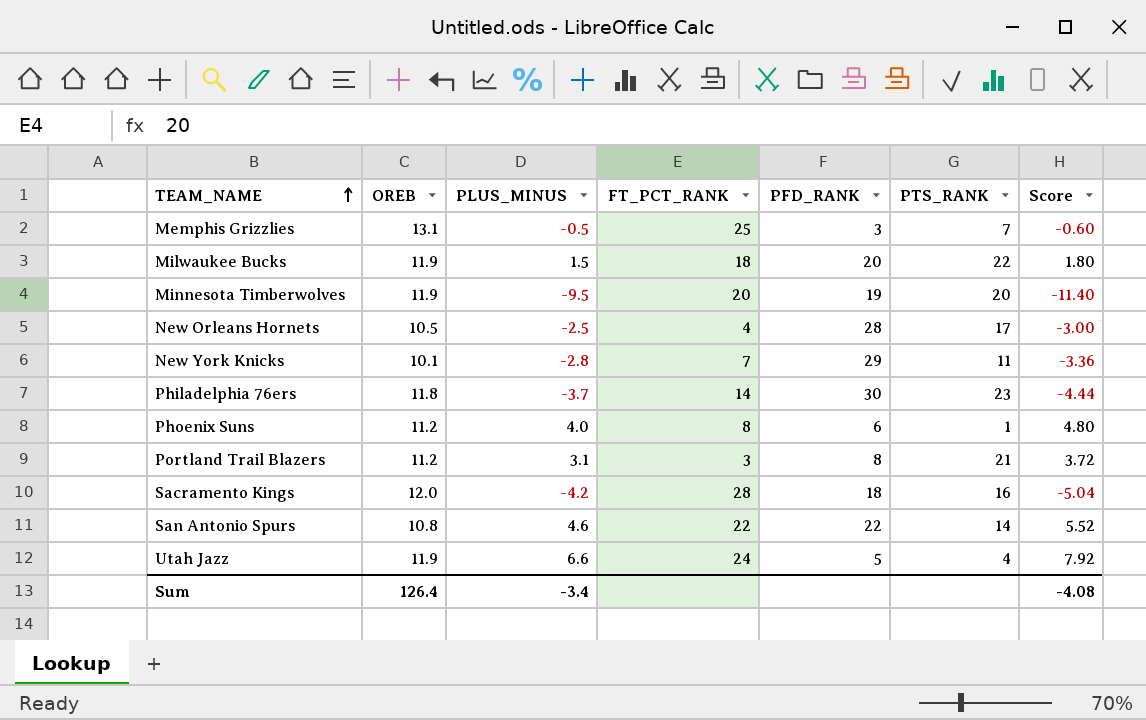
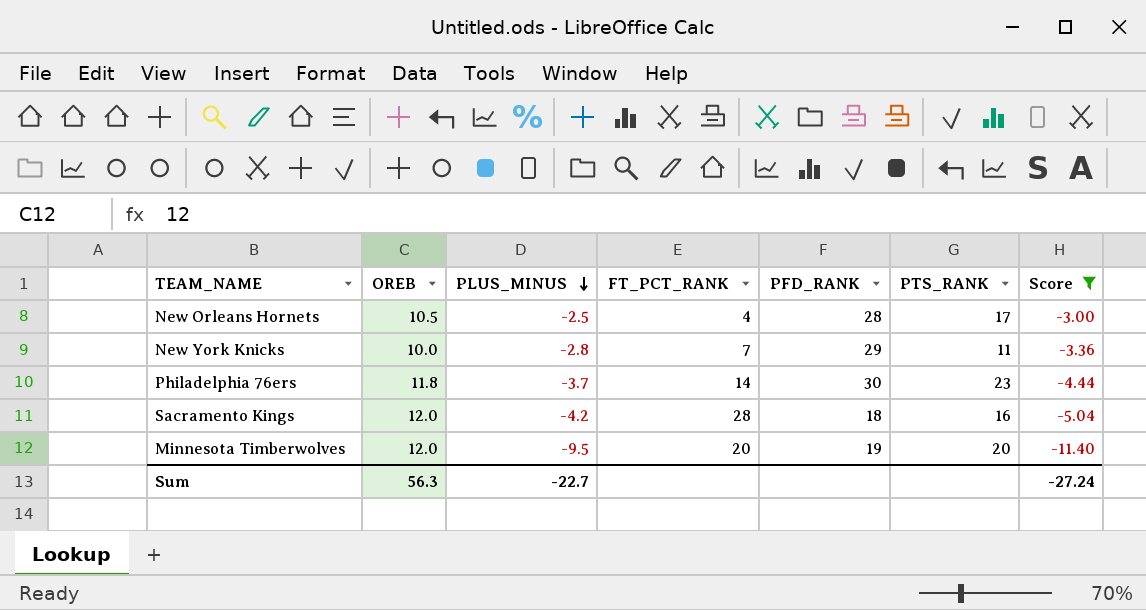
filter: none -> Score <= -3.00
row order: TEAM_NAME ascending -> PLUS_MINUS descending
New York Knicks | OREB: 10.1 -> 10.0
Minnesota Timberwolves | OREB: 11.9 -> 12.0
Sum | OREB: 126.4 -> 56.3
Sum | PLUS_MINUS: -3.4 -> -22.7
Sum | Score: -4.08 -> -27.24

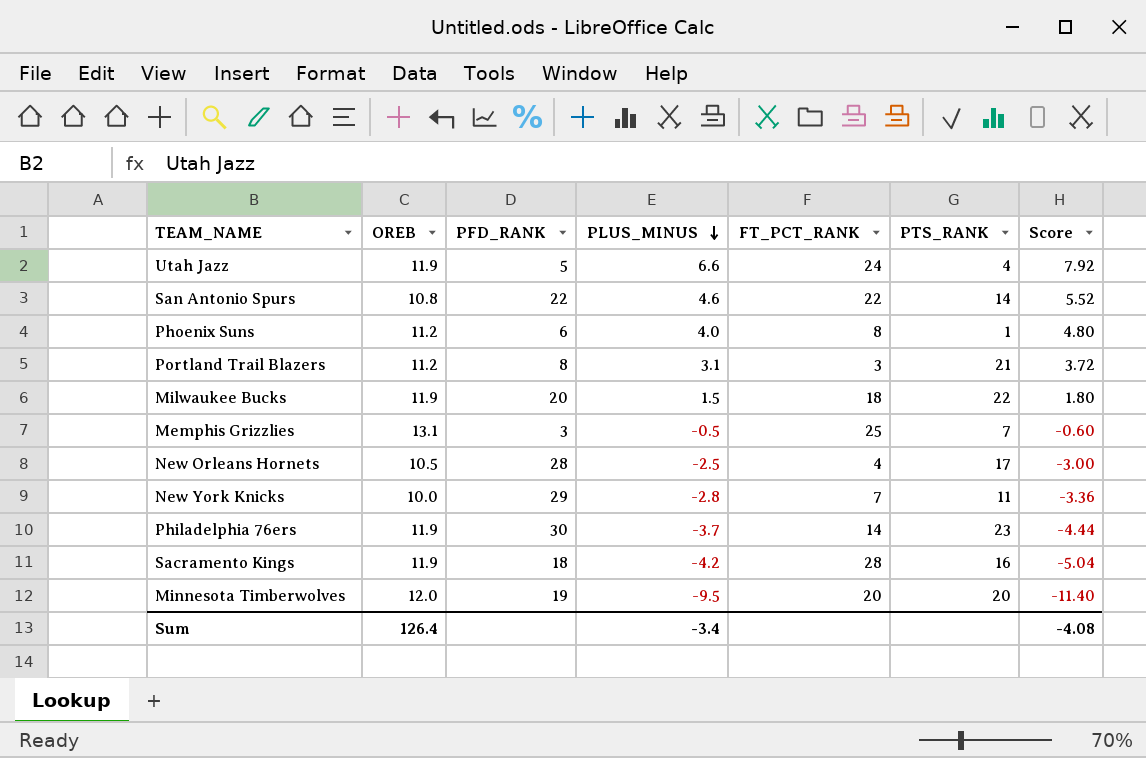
filter: Score <= -3.00 -> none
column PFD_RANK | position: 5 -> 3
Philadelphia 76ers | OREB: 11.8 -> 11.9
Sacramento Kings | OREB: 12.0 -> 11.9
Sum | OREB: 56.3 -> 126.4
Sum | PLUS_MINUS: -22.7 -> -3.4
Sum | Score: -27.24 -> -4.08

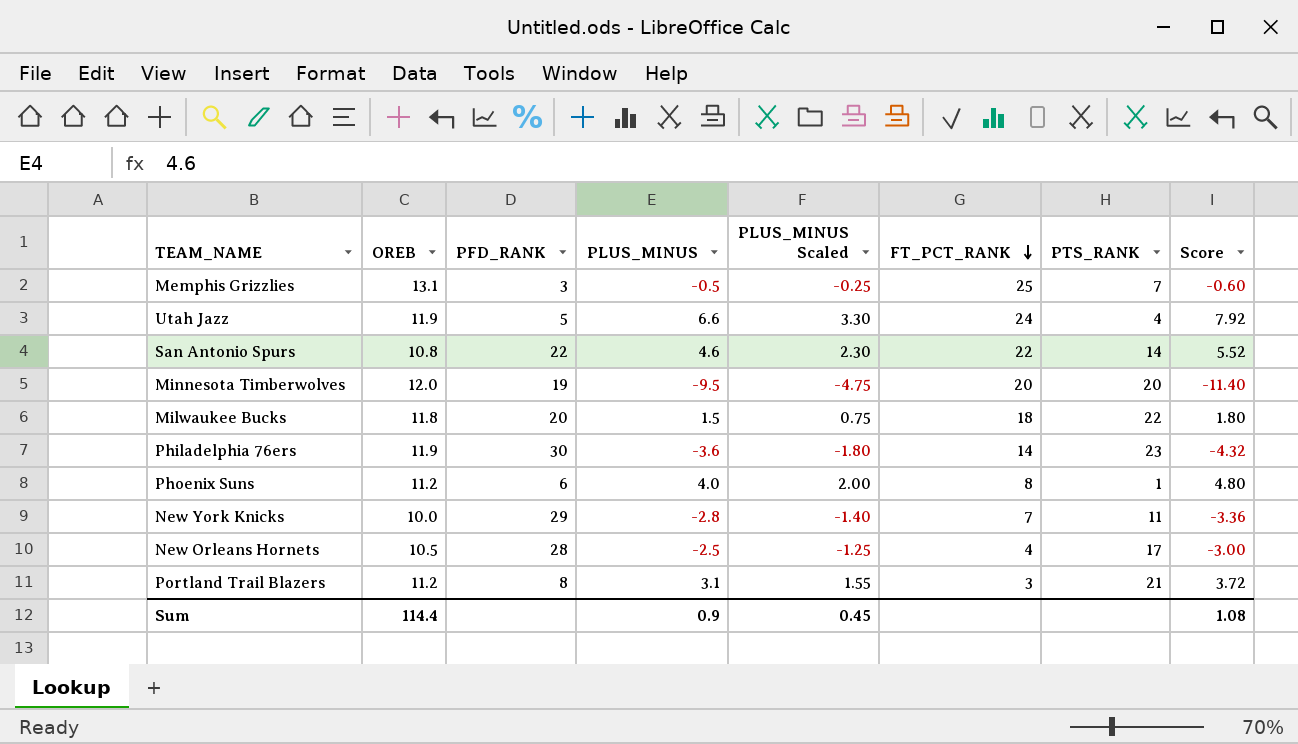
row order: PLUS_MINUS descending -> FT_PCT_RANK descending
column PLUS_MINUS Scaled | formula: none -> [PLUS_MINUS] * 0.5
row Sacramento Kings: 11.9 | 18 | -4.2 | 28 | 16 | -5.04 -> none
Milwaukee Bucks | OREB: 11.9 -> 11.8
Philadelphia 76ers | PLUS_MINUS: -3.7 -> -3.6
Philadelphia 76ers | Score: -4.44 -> -4.32
Sum | OREB: 126.4 -> 114.4
Sum | PLUS_MINUS: -3.4 -> 0.9
Sum | Score: -4.08 -> 1.08

